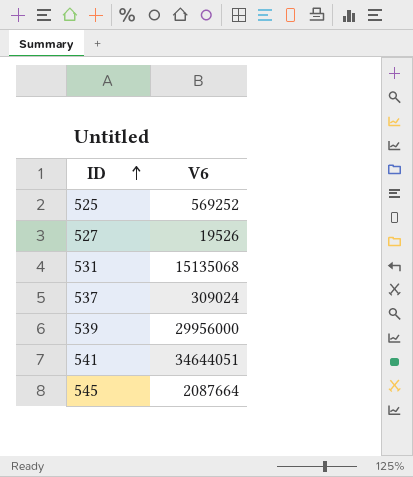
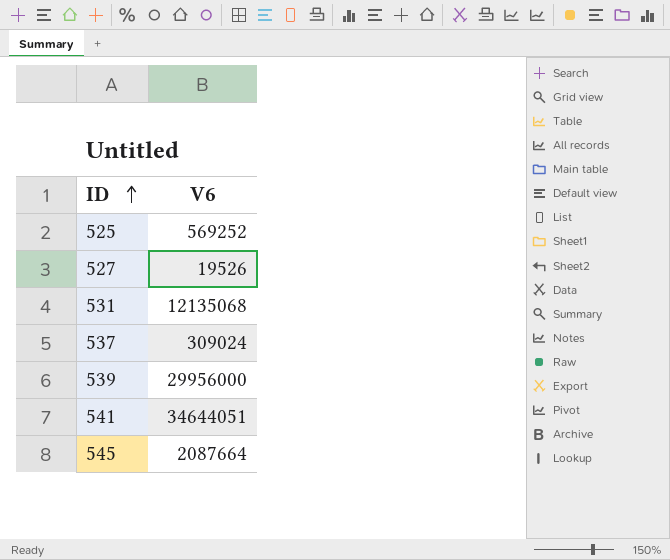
531 | V6: 15135068 -> 12135068

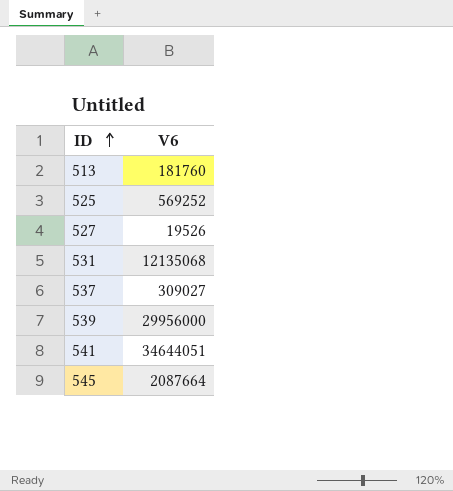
row 513: none -> 181760
537 | V6: 309024 -> 309027

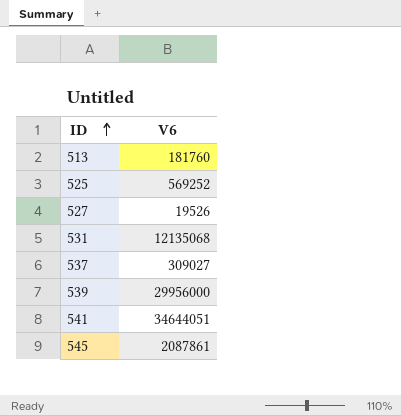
545 | V6: 2087664 -> 2087861

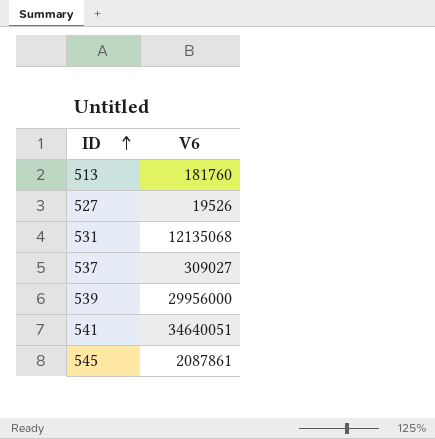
row 525: 569252 -> none
541 | V6: 34644051 -> 34640051

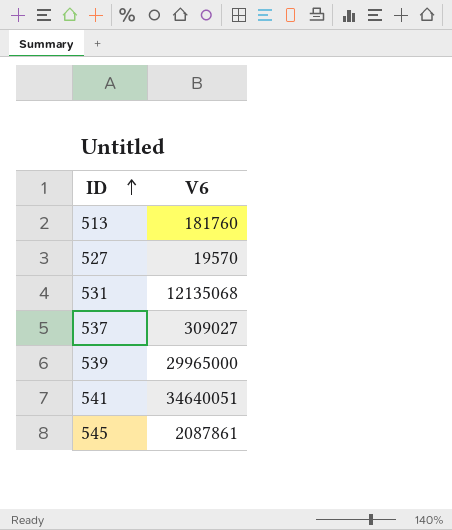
527 | V6: 19526 -> 19570
539 | V6: 29956000 -> 29965000

